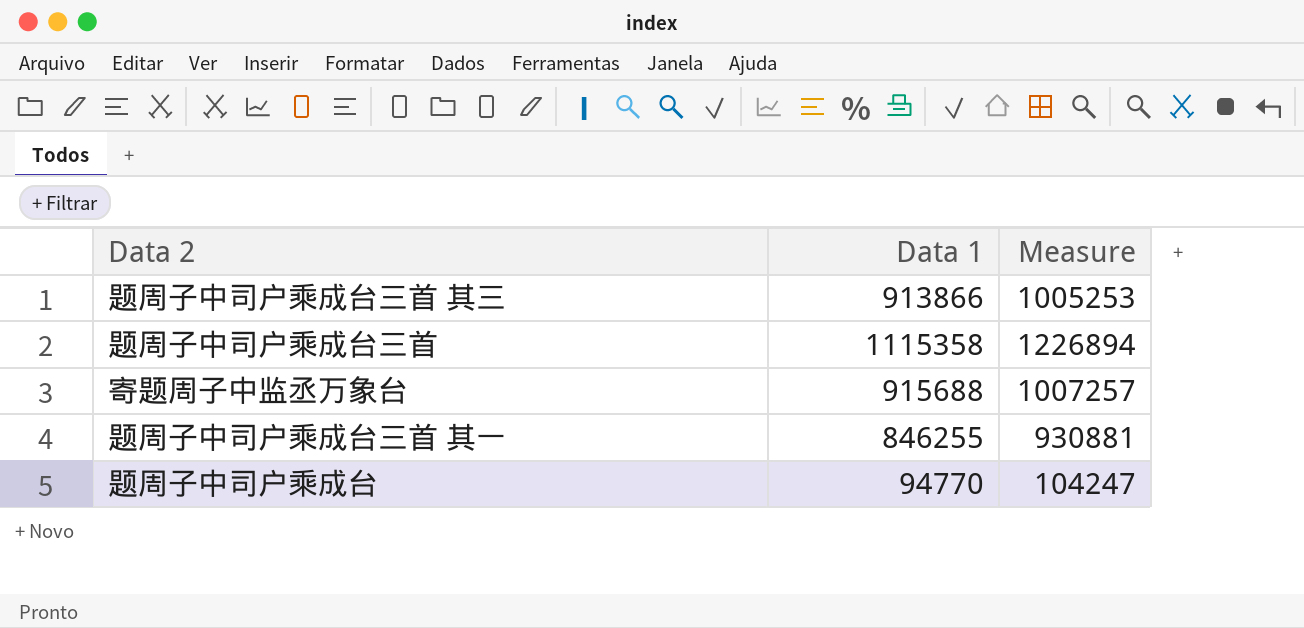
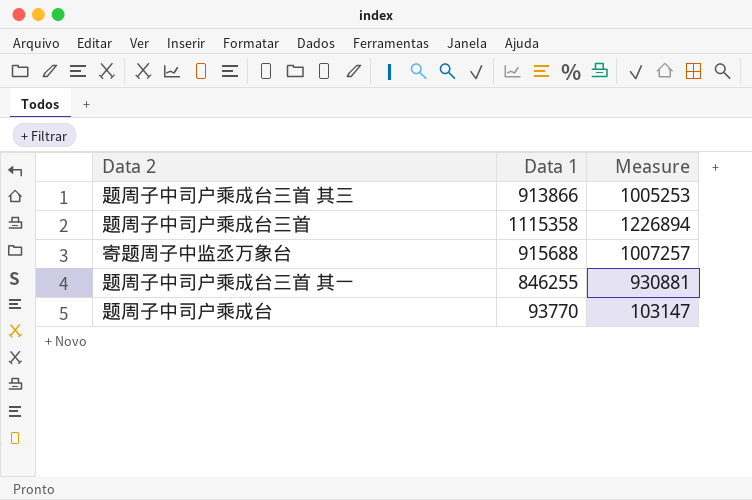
题周子中司户乘成台 | Data 1: 94770 -> 93770
题周子中司户乘成台 | Measure: 104247 -> 103147

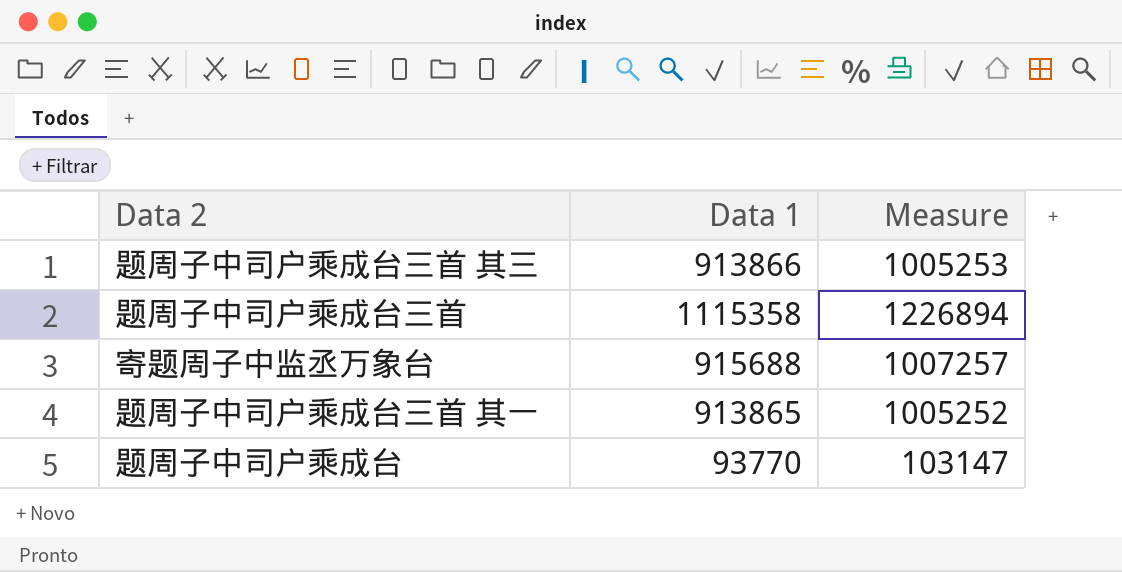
题周子中司户乘成台三首 其一 | Data 1: 846255 -> 913865
题周子中司户乘成台三首 其一 | Measure: 930881 -> 1005252

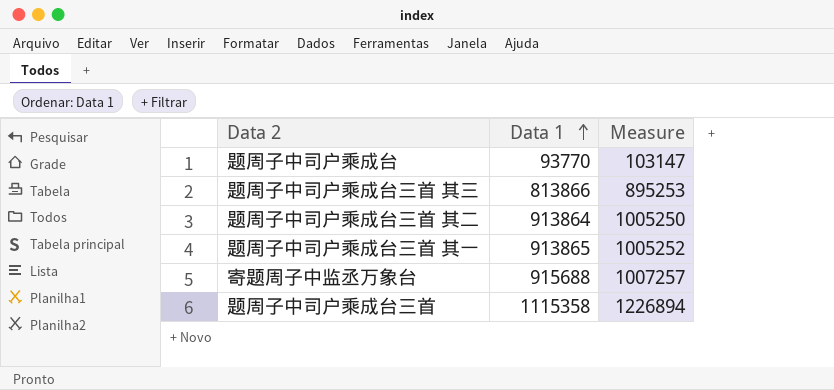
row order: none -> Data 1 ascending
题周子中司户乘成台三首 其三 | Data 1: 913866 -> 813866
题周子中司户乘成台三首 其三 | Measure: 1005253 -> 895253
row 题周子中司户乘成台三首 其二: none -> 913864 | 1005250

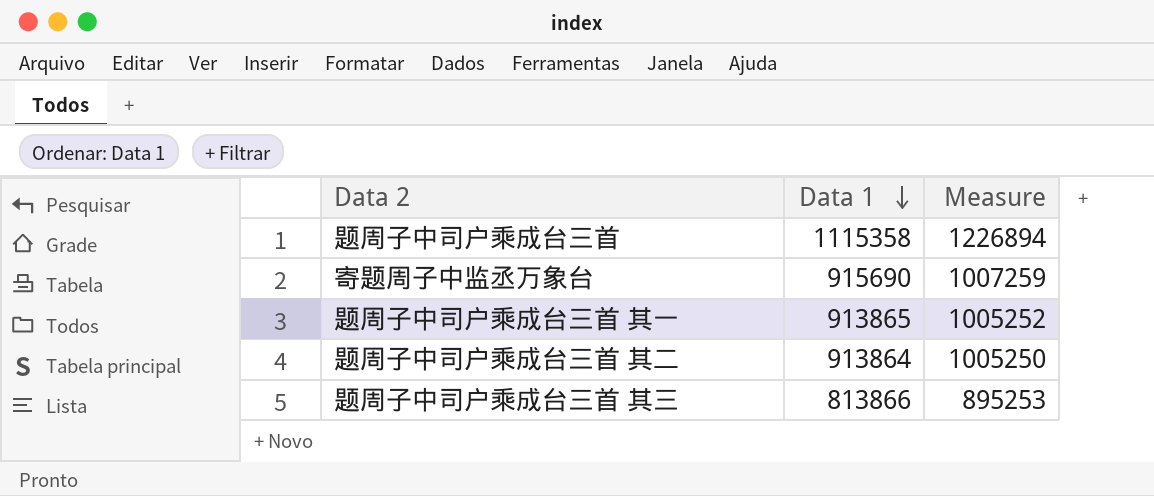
row order: Data 1 ascending -> Data 1 descending
row 题周子中司户乘成台: 93770 | 103147 -> none
寄题周子中监丞万象台 | Data 1: 915688 -> 915690
寄题周子中监丞万象台 | Measure: 1007257 -> 1007259

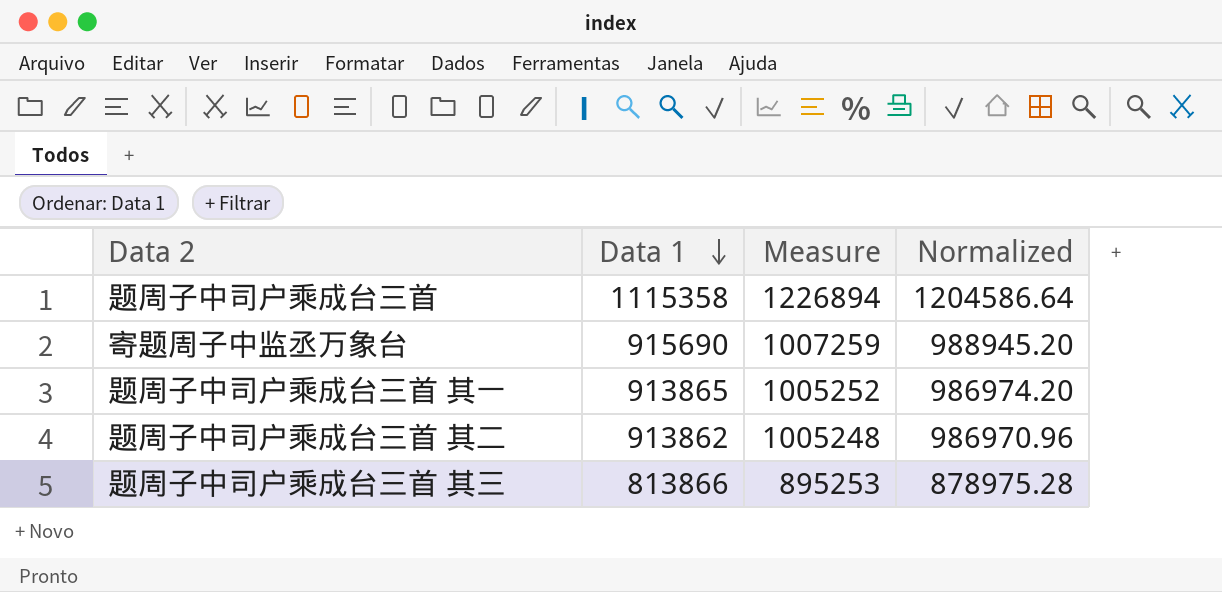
column Normalized | formula: none -> [Data 1] * 1.08
题周子中司户乘成台三首 其二 | Data 1: 913864 -> 913862
题周子中司户乘成台三首 其二 | Measure: 1005250 -> 1005248

